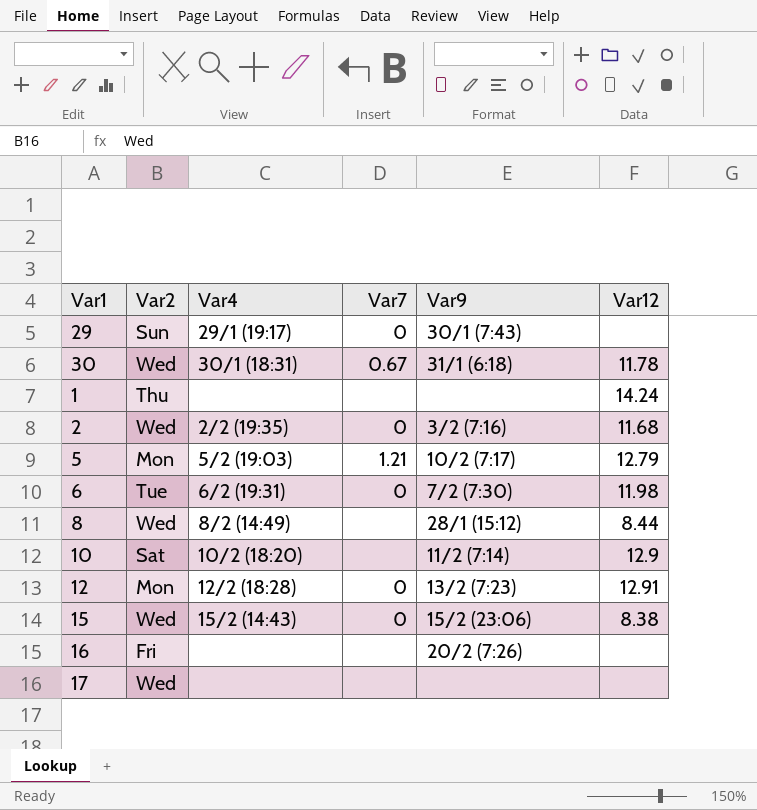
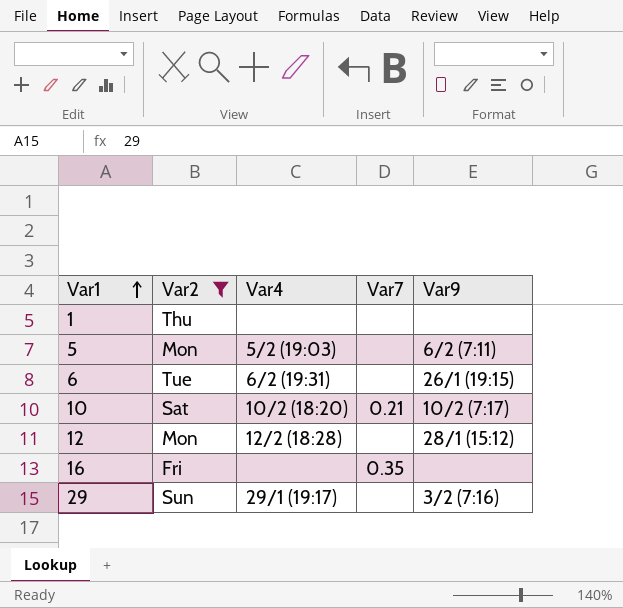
filter: none -> Var2 != Wed
row order: none -> Var1 ascending
column Var12 | position: 6 -> none
5 | Var7: 1.21 -> none
5 | Var9: 10/2 (7:17) -> 6/2 (7:11)
6 | Var7: 0 -> none
6 | Var9: 7/2 (7:30) -> 26/1 (19:15)
10 | Var7: none -> 0.21
10 | Var9: 11/2 (7:14) -> 10/2 (7:17)
12 | Var7: 0 -> none
12 | Var9: 13/2 (7:23) -> 28/1 (15:12)
16 | Var7: none -> 0.35
16 | Var9: 20/2 (7:26) -> none
29 | Var7: 0 -> none
29 | Var9: 30/1 (7:43) -> 3/2 (7:16)

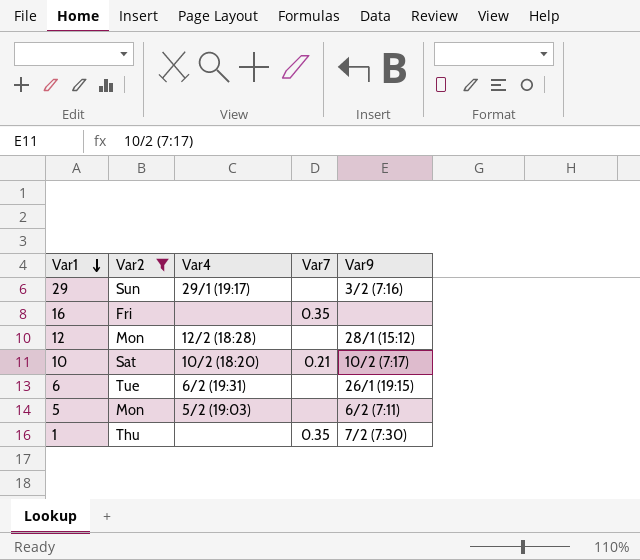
row order: Var1 ascending -> Var1 descending
1 | Var7: none -> 0.35
1 | Var9: none -> 7/2 (7:30)

